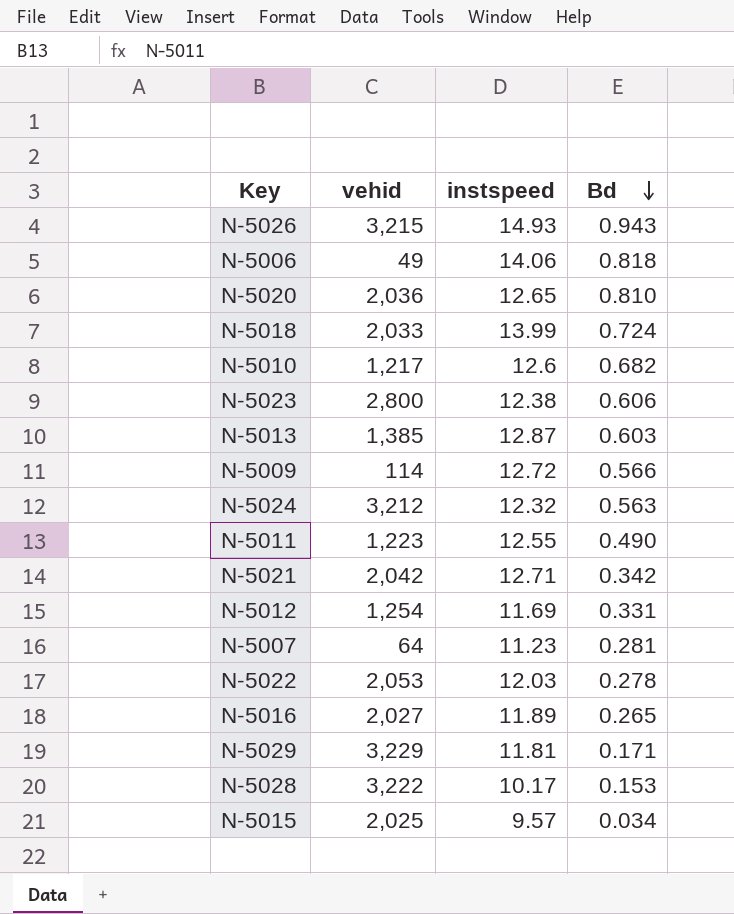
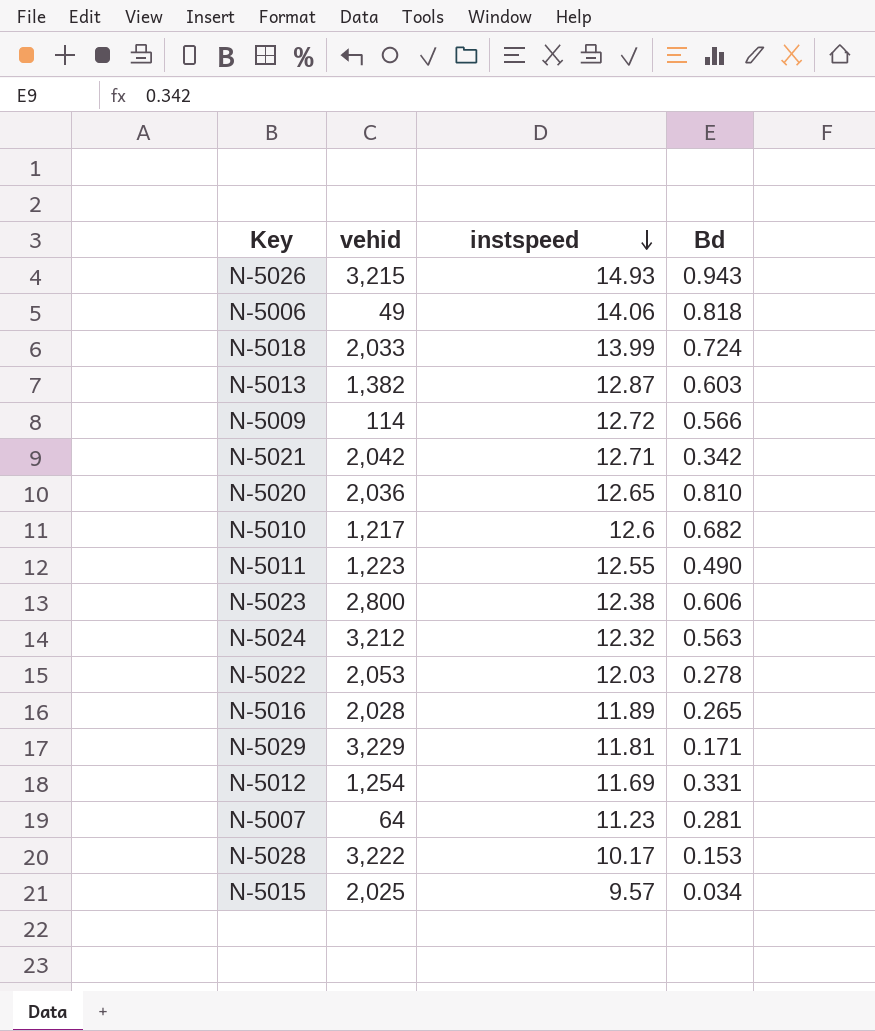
row order: Bd descending -> instspeed descending
N-5013 | vehid: 1,385 -> 1,382
N-5016 | vehid: 2,027 -> 2,028

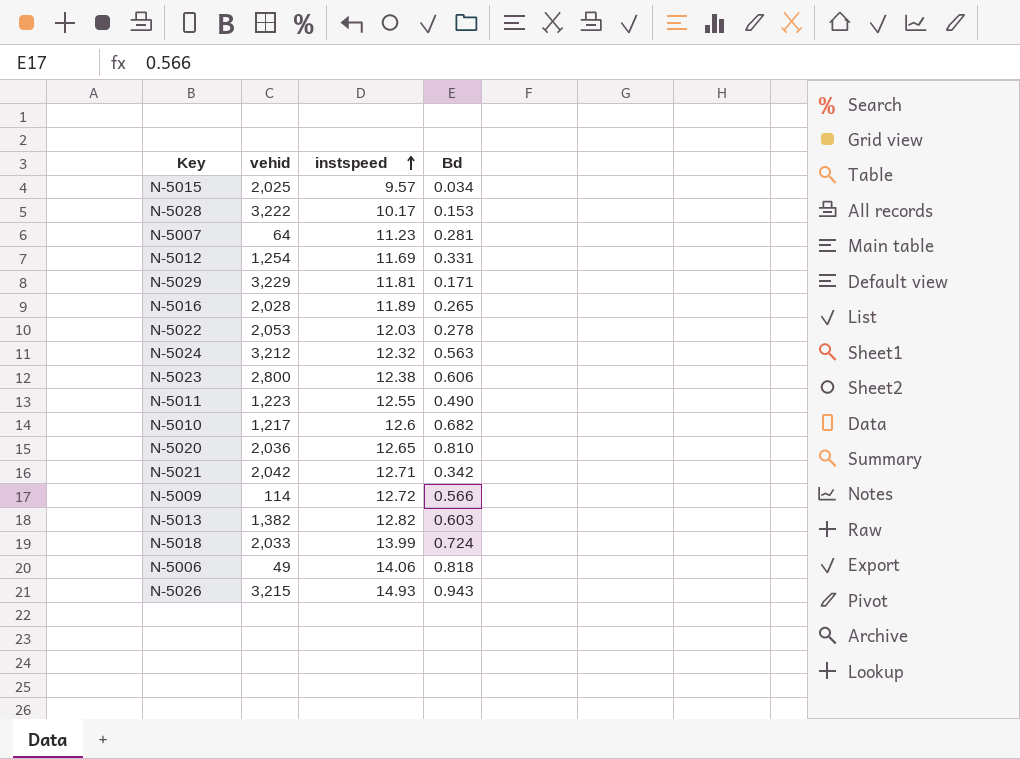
row order: instspeed descending -> instspeed ascending
N-5013 | instspeed: 12.87 -> 12.82

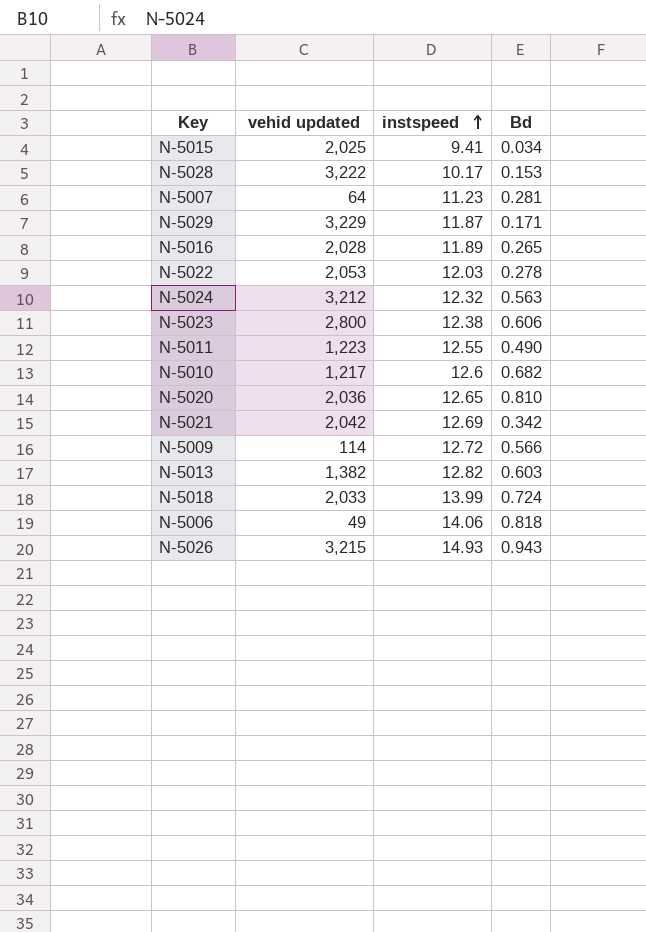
column name: vehid -> vehid updated
row N-5012: 1,254 | 11.69 | 0.331 -> none
N-5015 | instspeed: 9.57 -> 9.41
N-5029 | instspeed: 11.81 -> 11.87
N-5021 | instspeed: 12.71 -> 12.69

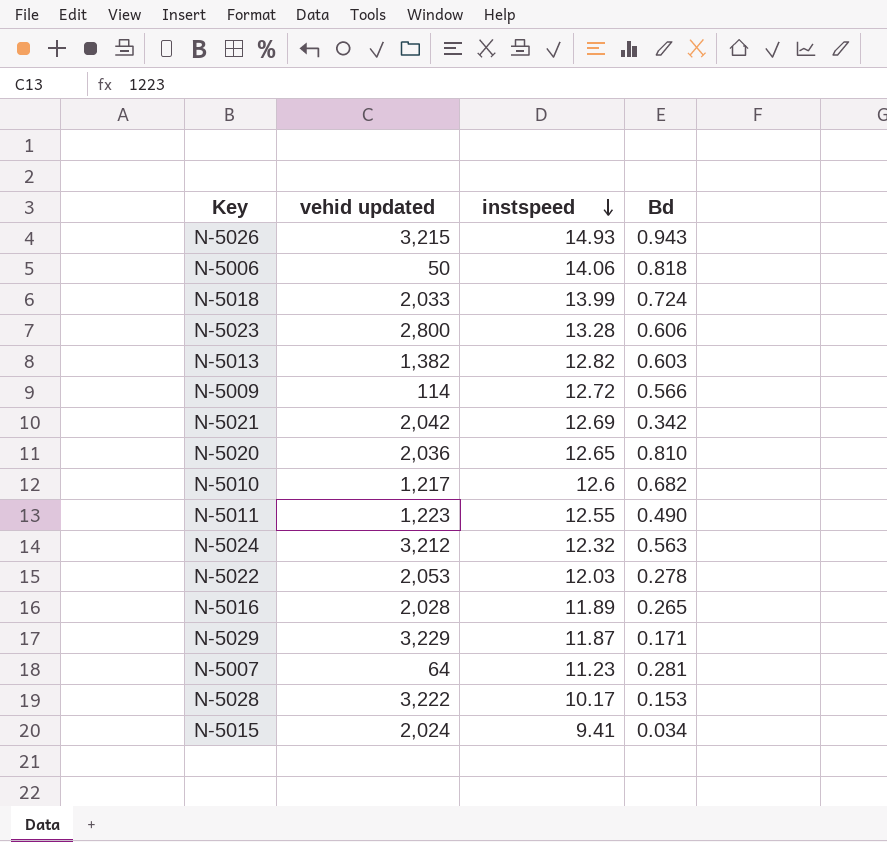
row order: instspeed ascending -> instspeed descending
N-5006 | vehid updated: 49 -> 50
N-5023 | instspeed: 12.38 -> 13.28
N-5015 | vehid updated: 2,025 -> 2,024

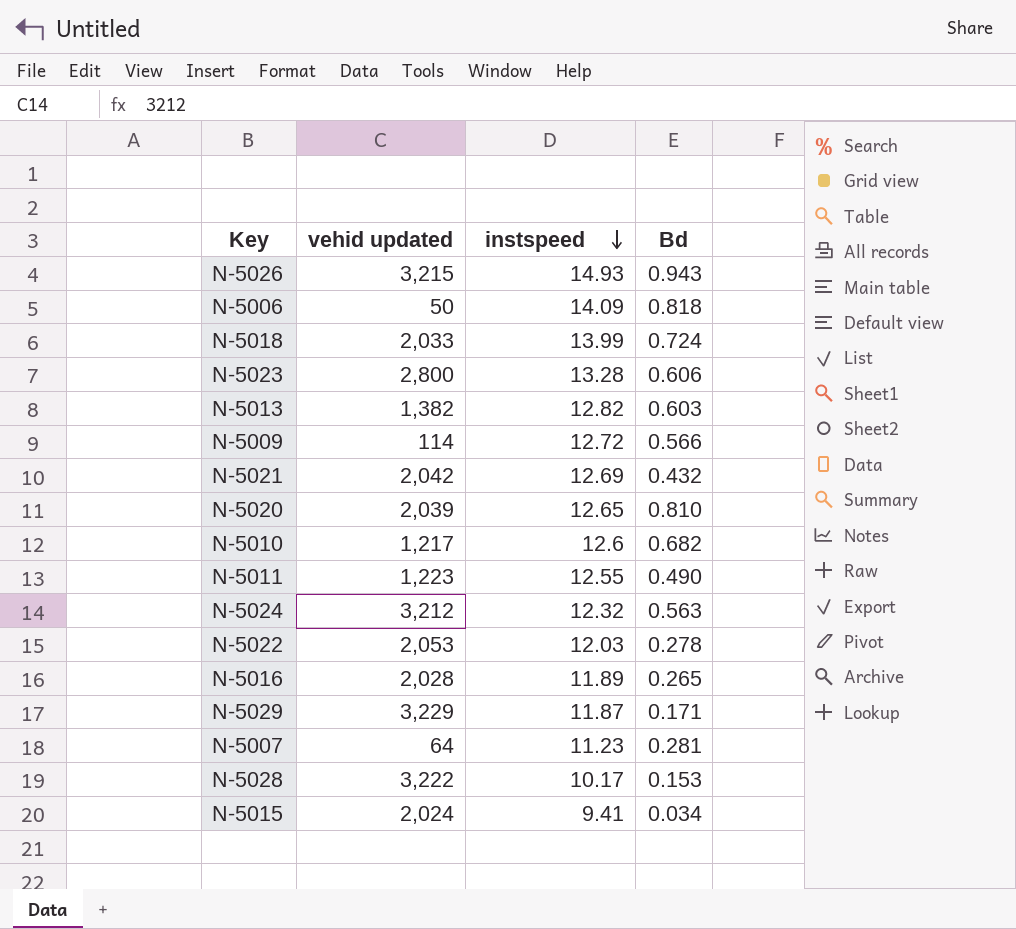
N-5006 | instspeed: 14.06 -> 14.09
N-5021 | Bd: 0.342 -> 0.432
N-5020 | vehid updated: 2,036 -> 2,039

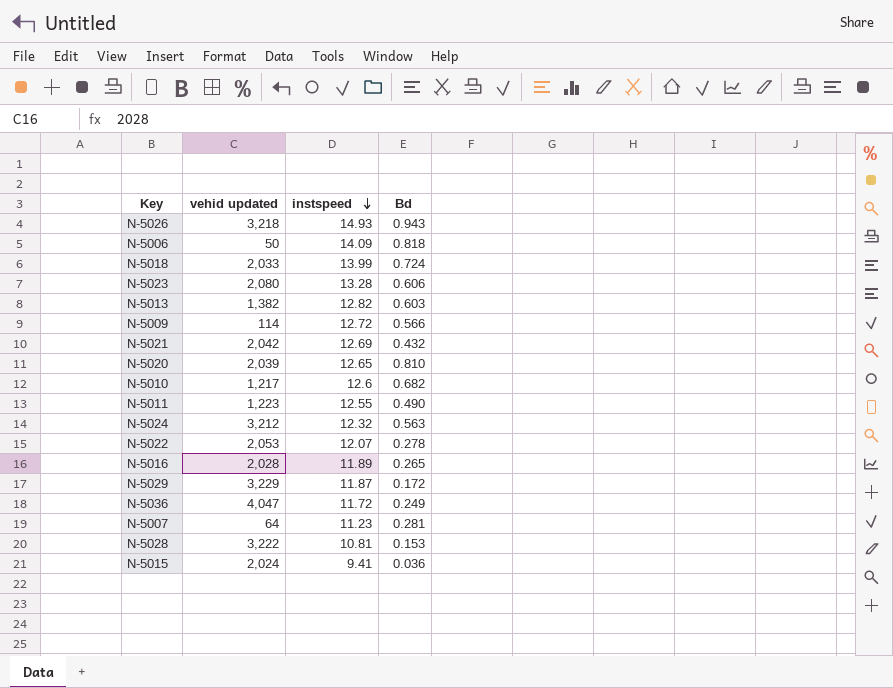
N-5026 | vehid updated: 3,215 -> 3,218
N-5023 | vehid updated: 2,800 -> 2,080
N-5022 | instspeed: 12.03 -> 12.07
N-5029 | Bd: 0.171 -> 0.172
row N-5036: none -> 4,047 | 11.72 | 0.249
N-5028 | instspeed: 10.17 -> 10.81
N-5015 | Bd: 0.034 -> 0.036

